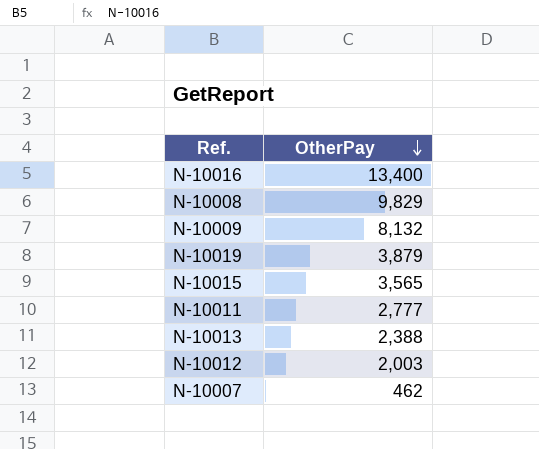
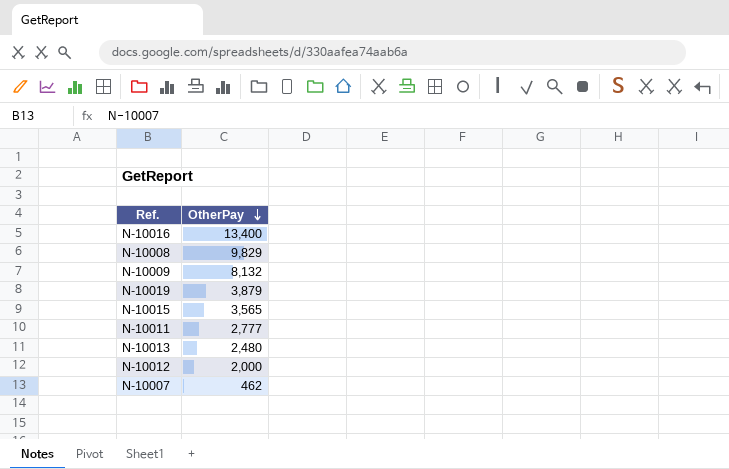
N-10013 | OtherPay: 2,388 -> 2,480
N-10012 | OtherPay: 2,003 -> 2,000

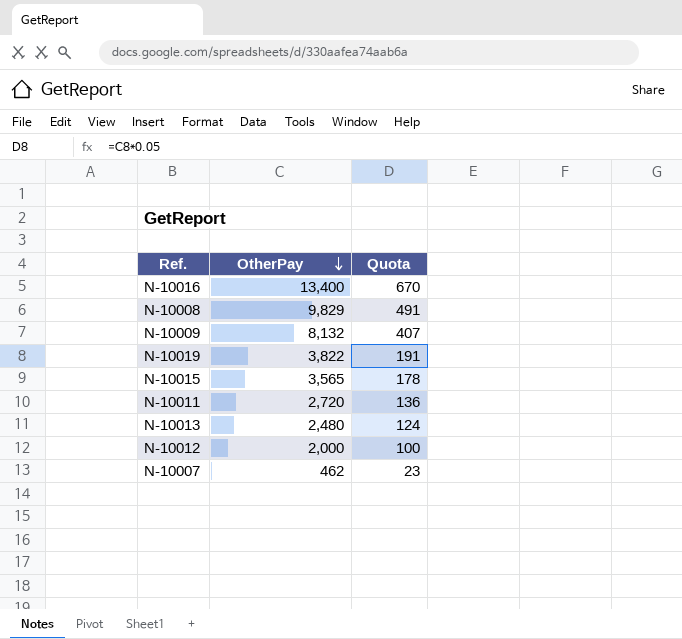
column Quota | formula: none -> [OtherPay] * 0.05
N-10019 | OtherPay: 3,879 -> 3,822
N-10011 | OtherPay: 2,777 -> 2,720

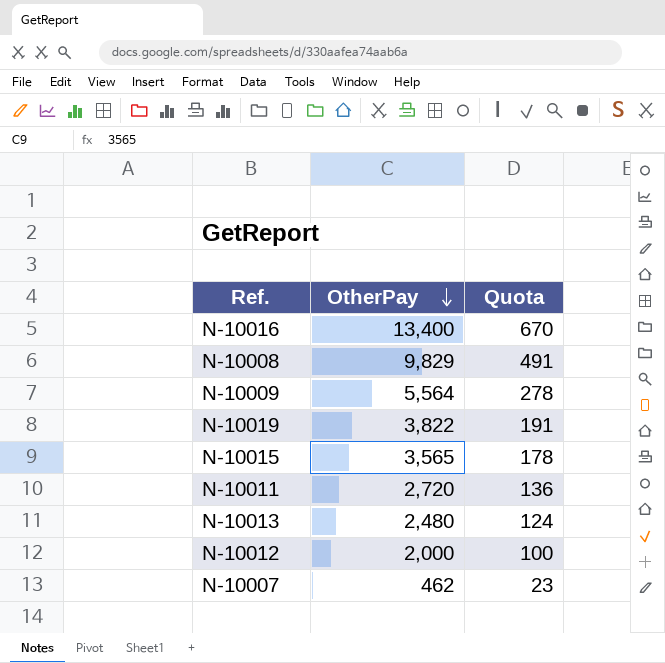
N-10009 | OtherPay: 8,132 -> 5,564
N-10009 | Quota: 407 -> 278

